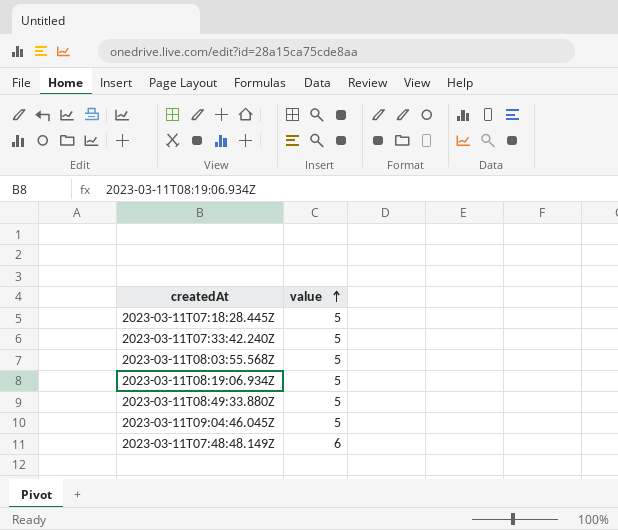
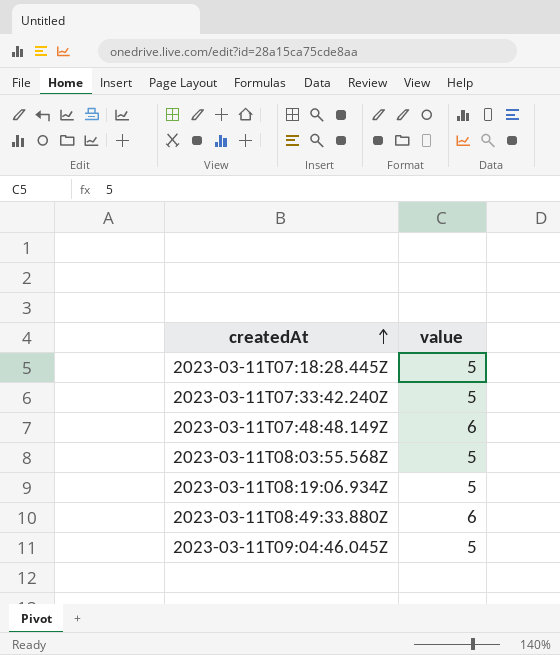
row order: value ascending -> createdAt ascending
2023-03-11T08:49:33.880Z | value: 5 -> 6

